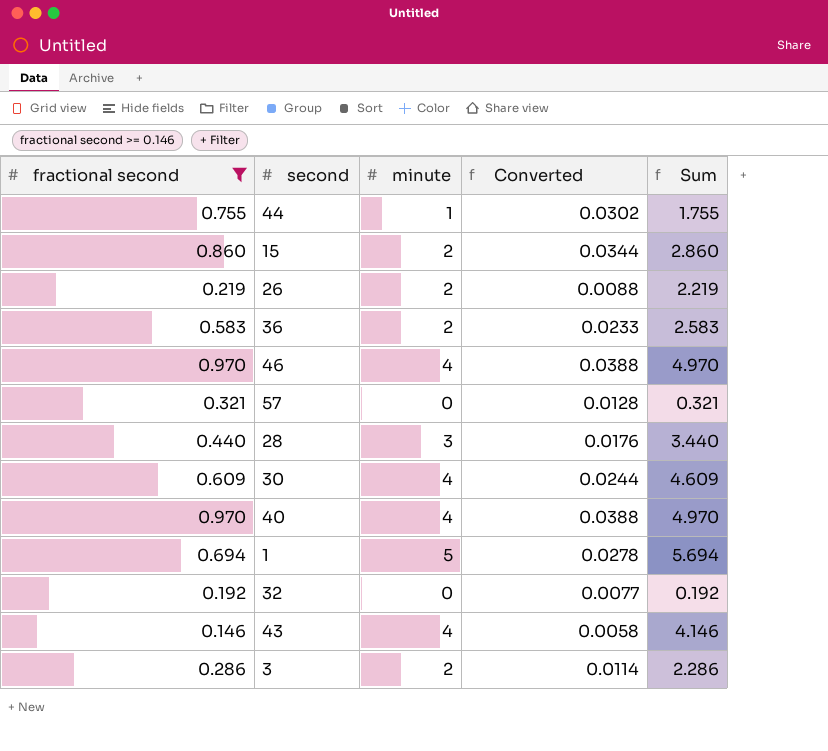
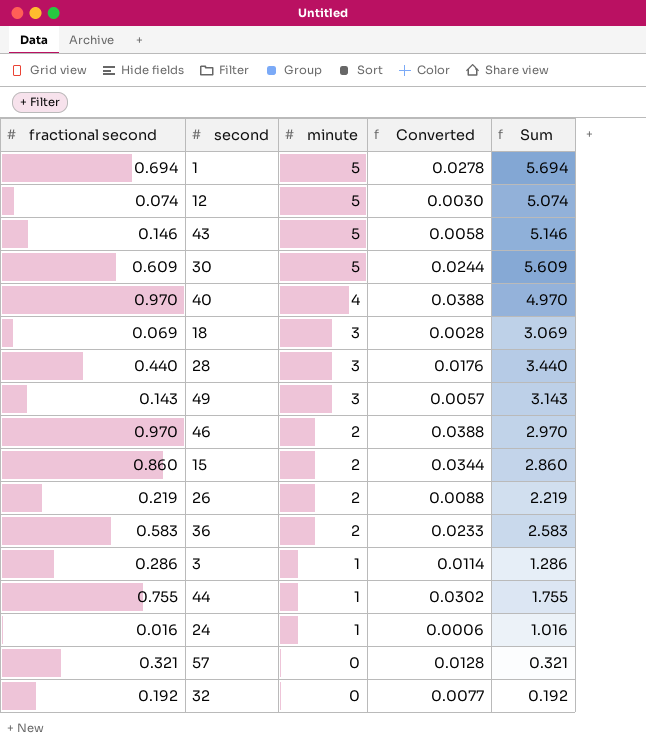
filter: fractional second >= 0.146 -> none
row order: none -> minute descending
43 | minute: 4 -> 5
43 | Sum: 4.146 -> 5.146
30 | minute: 4 -> 5
30 | Sum: 4.609 -> 5.609
46 | minute: 4 -> 2
46 | Sum: 4.970 -> 2.970
3 | minute: 2 -> 1
3 | Sum: 2.286 -> 1.286

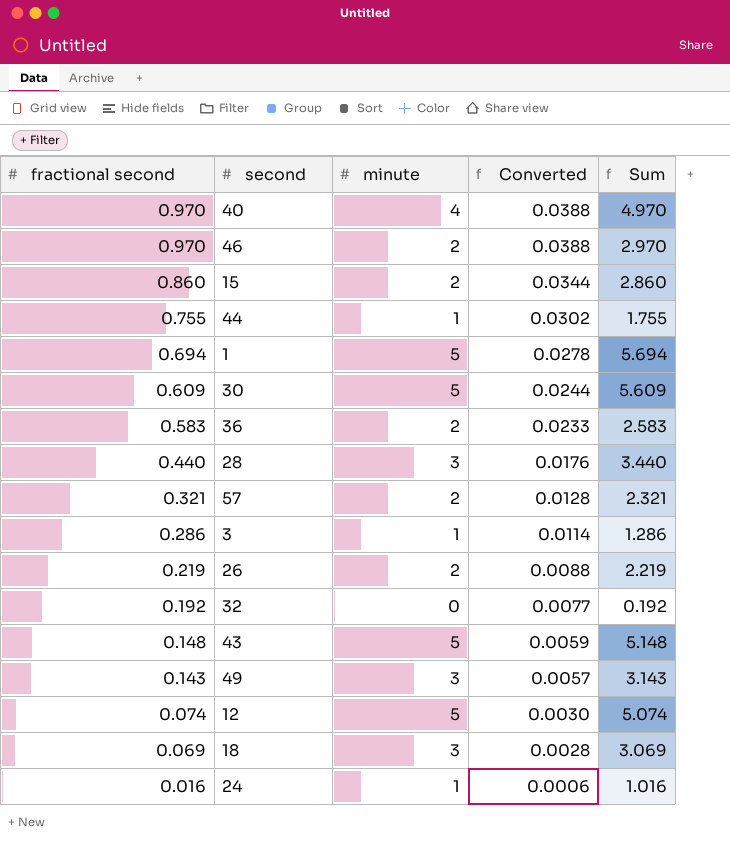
row order: minute descending -> fractional second descending
57 | minute: 0 -> 2
57 | Sum: 0.321 -> 2.321
43 | fractional second: 0.146 -> 0.148
43 | Converted: 0.0058 -> 0.0059
43 | Sum: 5.146 -> 5.148

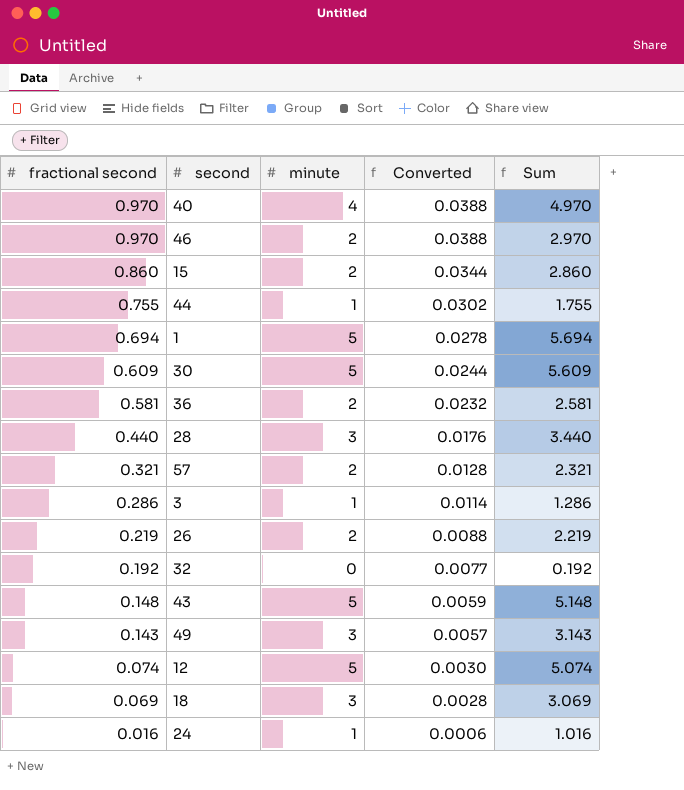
36 | fractional second: 0.583 -> 0.581
36 | Converted: 0.0233 -> 0.0232
36 | Sum: 2.583 -> 2.581

